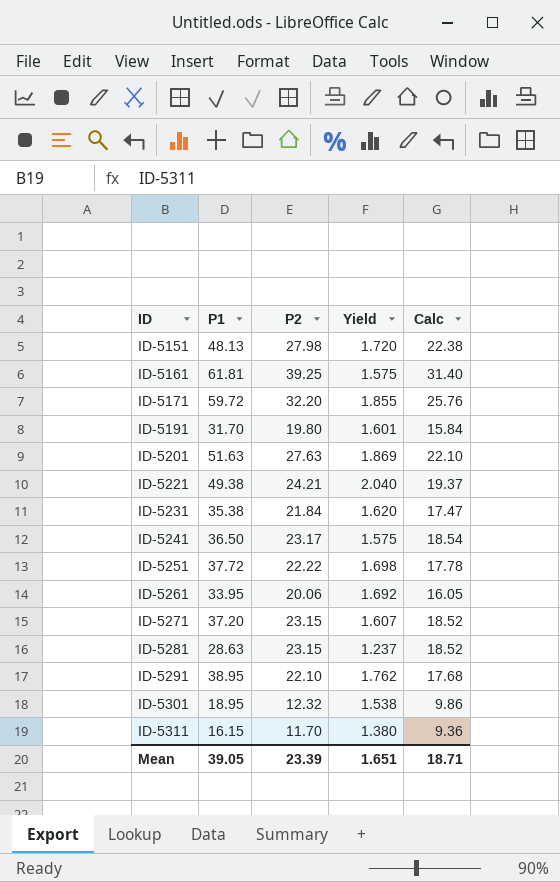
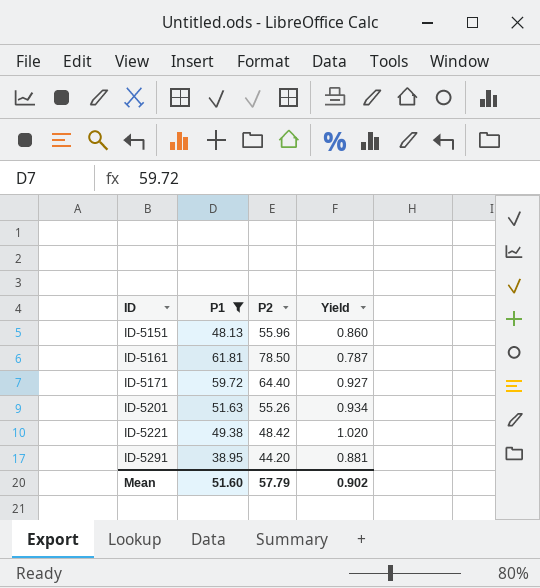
filter: none -> P1 >= 38.95
column Calc | formula: [P2] * 0.8 -> none
ID-5151 | P2: 27.98 -> 55.96
ID-5151 | Yield: 1.720 -> 0.860
ID-5161 | P2: 39.25 -> 78.50
ID-5161 | Yield: 1.575 -> 0.787
ID-5171 | P2: 32.20 -> 64.40
ID-5171 | Yield: 1.855 -> 0.927
ID-5201 | P2: 27.63 -> 55.26
ID-5201 | Yield: 1.869 -> 0.934
ID-5221 | P2: 24.21 -> 48.42
ID-5221 | Yield: 2.040 -> 1.020
ID-5291 | P2: 22.10 -> 44.20
ID-5291 | Yield: 1.762 -> 0.881
Mean | P1: 39.05 -> 51.60
Mean | P2: 23.39 -> 57.79
Mean | Yield: 1.651 -> 0.902

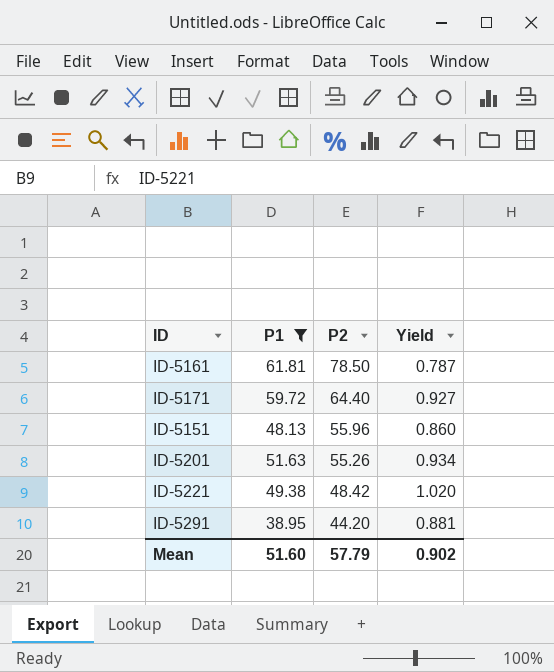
row order: ID ascending -> P2 descending

